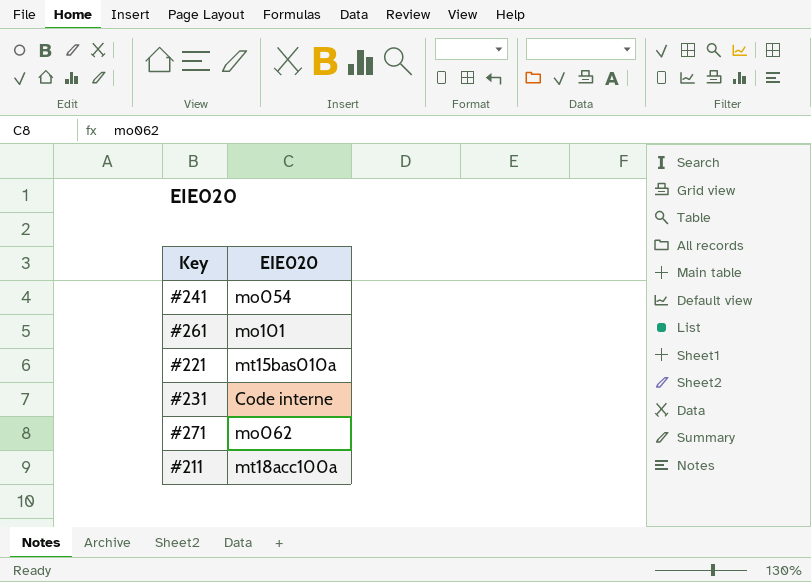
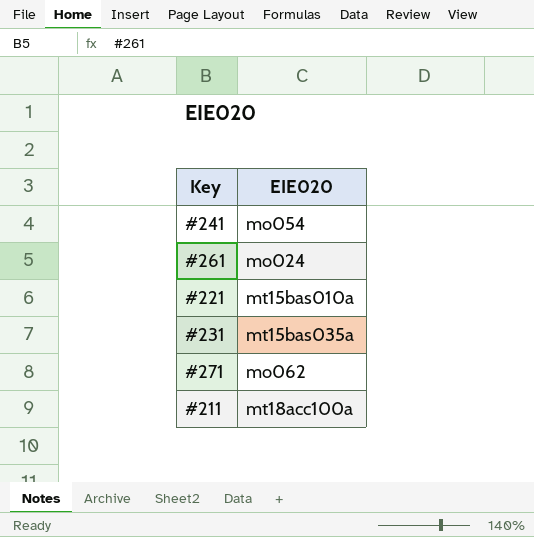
#261 | EIE020: mo101 -> mo024
#231 | EIE020: Code interne -> mt15bas035a

